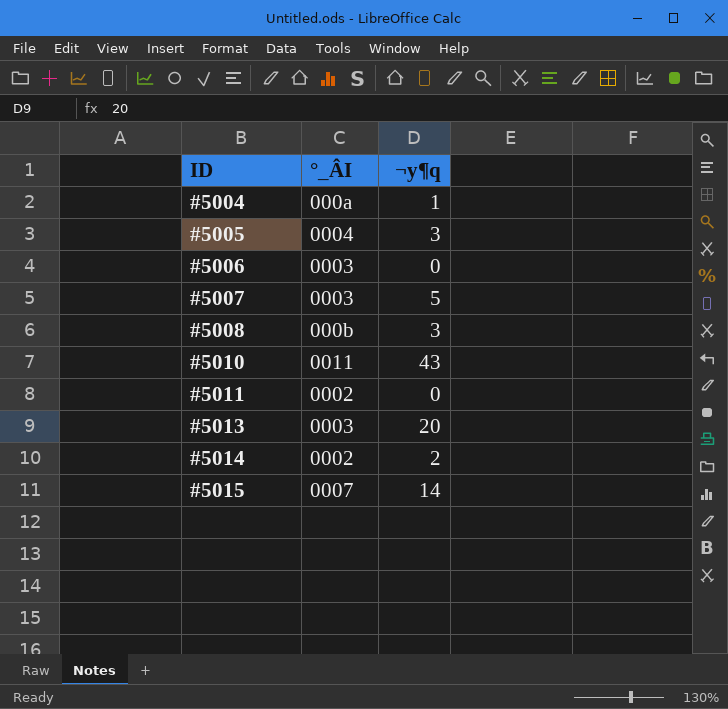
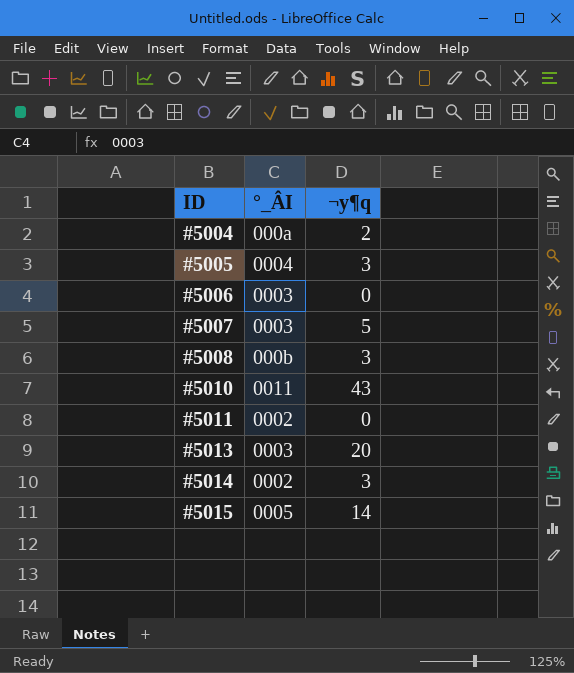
#5004 | ¬y¶q: 1 -> 2
#5014 | ¬y¶q: 2 -> 3
#5015 | °_ÂI: 0007 -> 0005

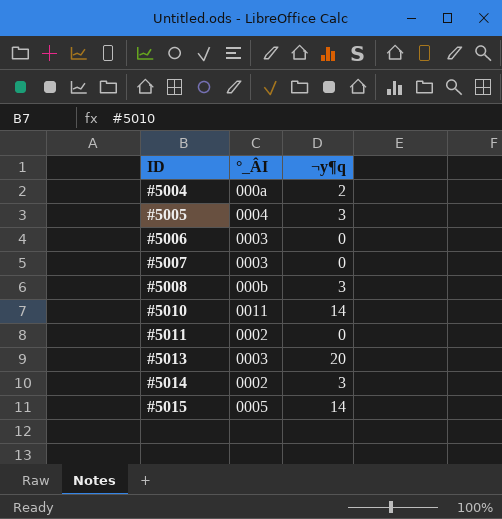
#5007 | ¬y¶q: 5 -> 0
#5010 | ¬y¶q: 43 -> 14

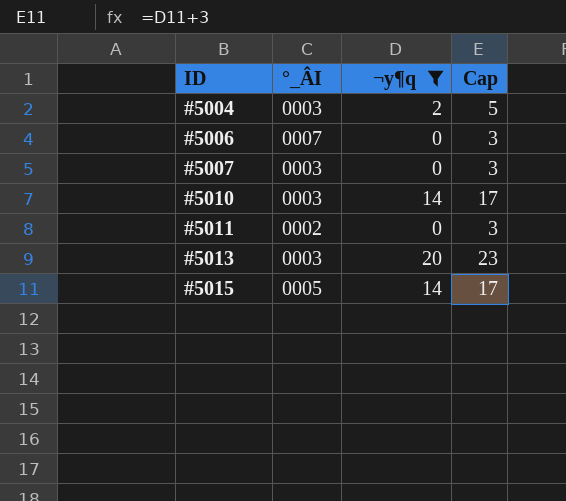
filter: none -> ¬y¶q != 3
column Cap | formula: none -> [¬y¶q] + 3
#5004 | °_ÂI: 000a -> 0003
#5006 | °_ÂI: 0003 -> 0007
#5010 | °_ÂI: 0011 -> 0003

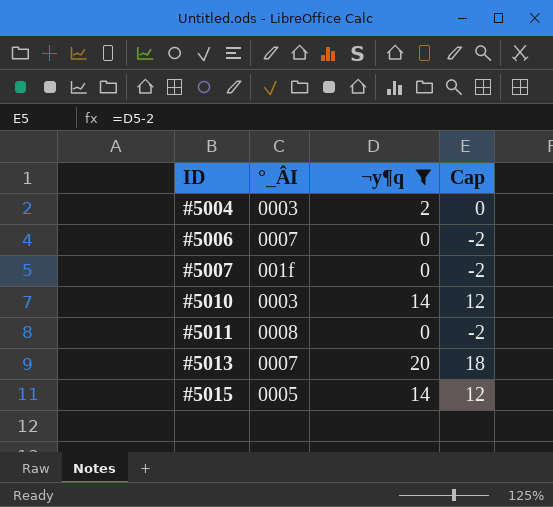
column Cap | formula: [¬y¶q] + 3 -> [¬y¶q] - 2
#5007 | °_ÂI: 0003 -> 001f
#5011 | °_ÂI: 0002 -> 0008
#5013 | °_ÂI: 0003 -> 0007

